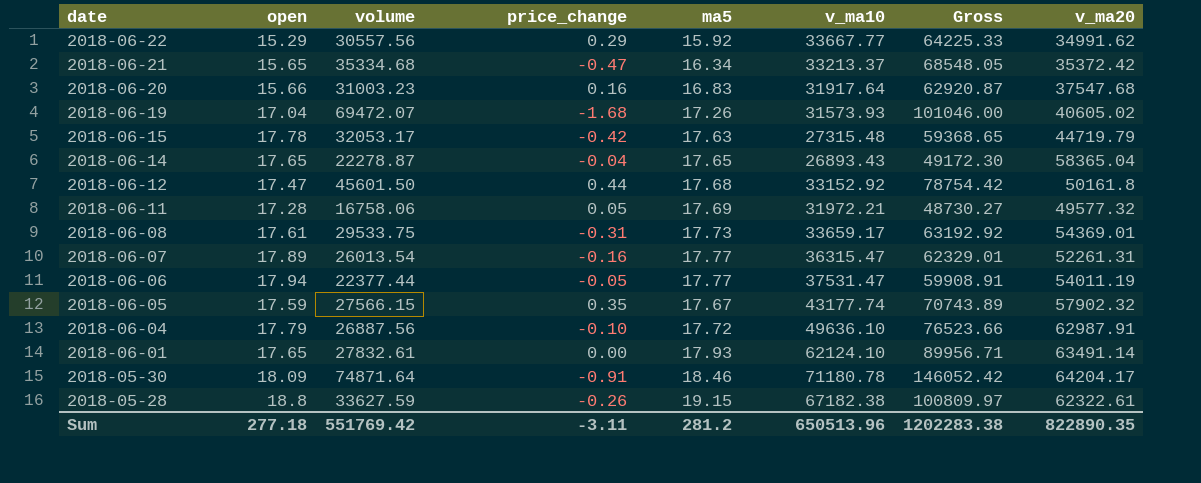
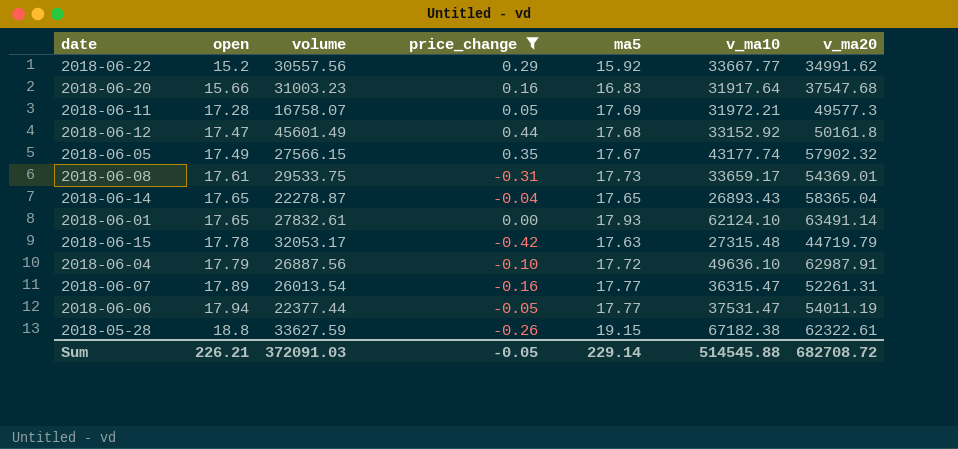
filter: none -> price_change >= -0.42
row order: date descending -> open ascending
column Gross | formula: [volume] + [v_ma10] -> none
2018-06-22 | open: 15.29 -> 15.2
2018-06-11 | volume: 16758.06 -> 16758.07
2018-06-11 | v_ma20: 49577.32 -> 49577.3
2018-06-12 | volume: 45601.50 -> 45601.49
2018-06-05 | open: 17.59 -> 17.49
Sum | open: 277.18 -> 226.21
Sum | volume: 551769.42 -> 372091.03
Sum | price_change: -3.11 -> -0.05
Sum | ma5: 281.2 -> 229.14
Sum | v_ma10: 650513.96 -> 514545.88
Sum | v_ma20: 822890.35 -> 682708.72

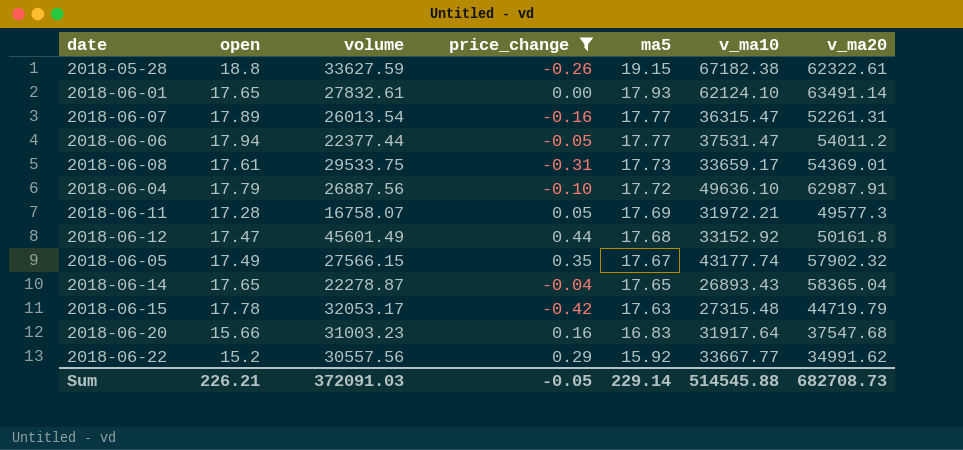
row order: open ascending -> ma5 descending
2018-06-06 | v_ma20: 54011.19 -> 54011.2
Sum | v_ma20: 682708.72 -> 682708.73

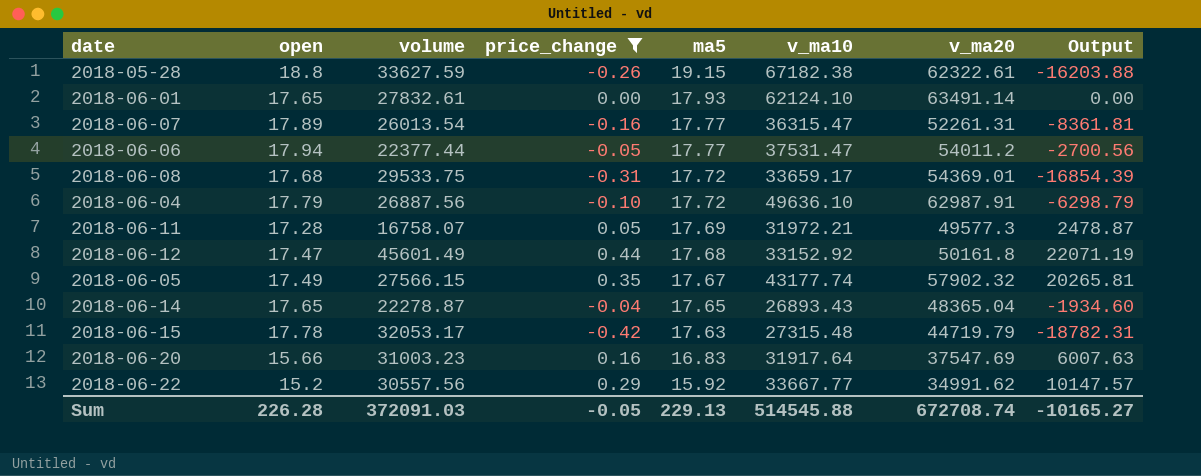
column Output | formula: none -> [price_change] * [v_ma20]
2018-06-08 | open: 17.61 -> 17.68
2018-06-08 | ma5: 17.73 -> 17.72
2018-06-14 | v_ma20: 58365.04 -> 48365.04
2018-06-20 | v_ma20: 37547.68 -> 37547.69
Sum | open: 226.21 -> 226.28
Sum | ma5: 229.14 -> 229.13
Sum | v_ma20: 682708.73 -> 672708.74

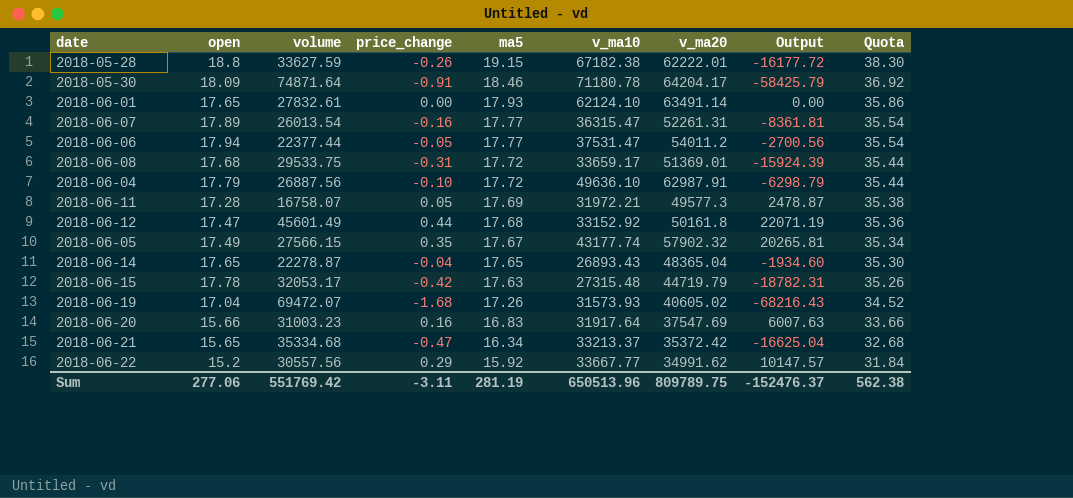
filter: price_change >= -0.42 -> none
column Quota | formula: none -> [ma5] * 2
2018-05-28 | v_ma20: 62322.61 -> 62222.01
2018-05-28 | Output: -16203.88 -> -16177.72
2018-06-08 | v_ma20: 54369.01 -> 51369.01
2018-06-08 | Output: -16854.39 -> -15924.39
Sum | open: 226.28 -> 277.06
Sum | volume: 372091.03 -> 551769.42
Sum | price_change: -0.05 -> -3.11
Sum | ma5: 229.13 -> 281.19
Sum | v_ma10: 514545.88 -> 650513.96
Sum | v_ma20: 672708.74 -> 809789.75
Sum | Output: -10165.27 -> -152476.37

